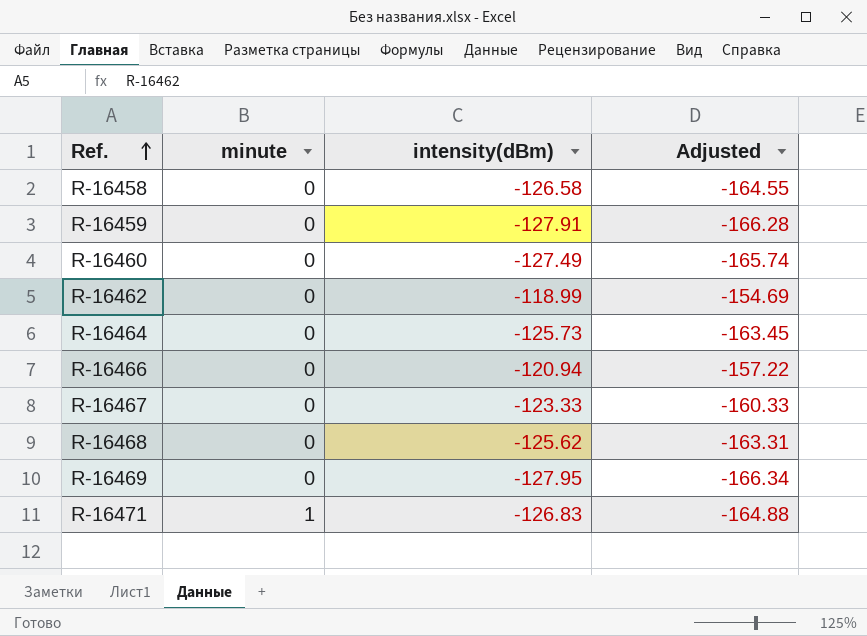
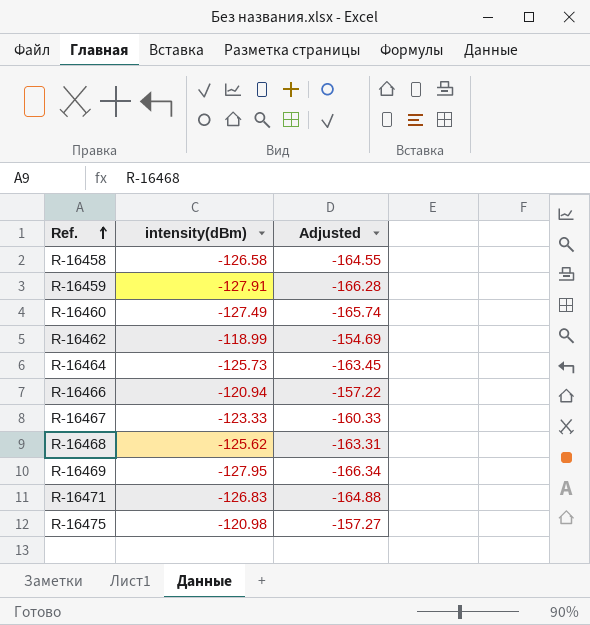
column minute | position: 2 -> none
row R-16475: none -> -120.98 | -157.27

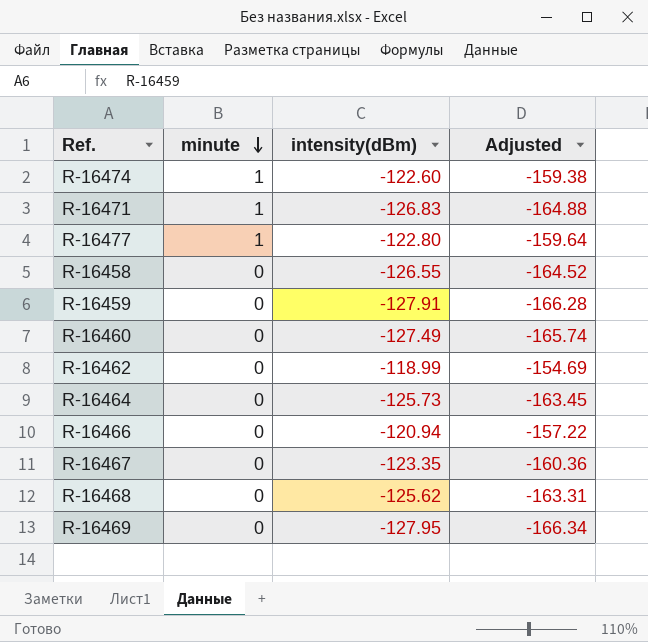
row order: Ref. ascending -> minute descending
column minute | position: none -> 2
row R-16475: -120.98 | -157.27 -> none
row R-16474: none -> 1 | -122.60 | -159.38
row R-16477: none -> 1 | -122.80 | -159.64
R-16458 | intensity(dBm): -126.58 -> -126.55
R-16458 | Adjusted: -164.55 -> -164.52
R-16467 | intensity(dBm): -123.33 -> -123.35
R-16467 | Adjusted: -160.33 -> -160.36

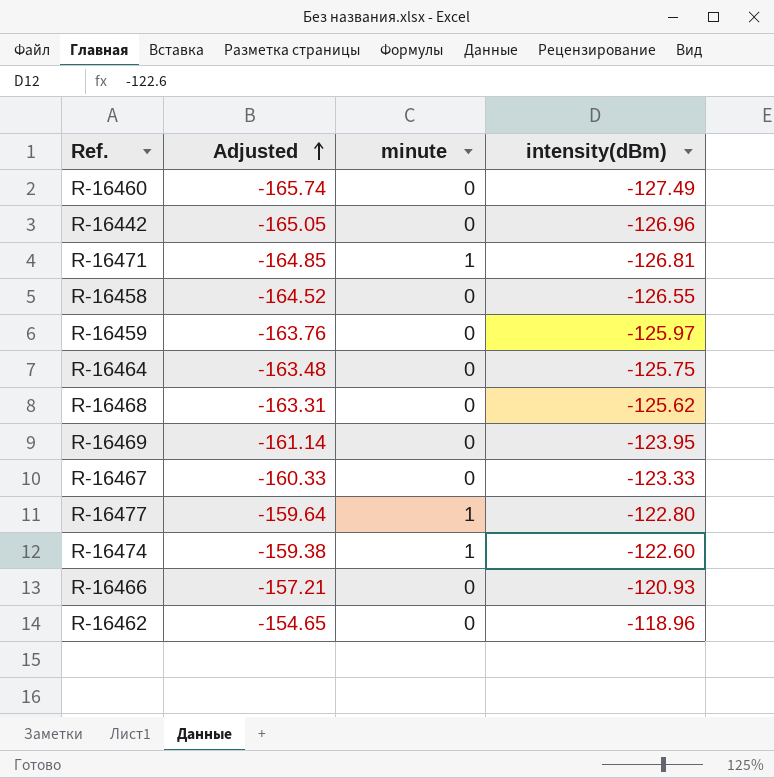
row order: minute descending -> Adjusted ascending
column Adjusted | position: 4 -> 2
row R-16442: none -> -165.05 | 0 | -126.96
R-16471 | Adjusted: -164.88 -> -164.85
R-16471 | intensity(dBm): -126.83 -> -126.81
R-16459 | Adjusted: -166.28 -> -163.76
R-16459 | intensity(dBm): -127.91 -> -125.97
R-16464 | Adjusted: -163.45 -> -163.48
R-16464 | intensity(dBm): -125.73 -> -125.75
R-16469 | Adjusted: -166.34 -> -161.14
R-16469 | intensity(dBm): -127.95 -> -123.95
R-16467 | Adjusted: -160.36 -> -160.33
R-16467 | intensity(dBm): -123.35 -> -123.33
R-16466 | Adjusted: -157.22 -> -157.21
R-16466 | intensity(dBm): -120.94 -> -120.93
R-16462 | Adjusted: -154.69 -> -154.65
R-16462 | intensity(dBm): -118.99 -> -118.96

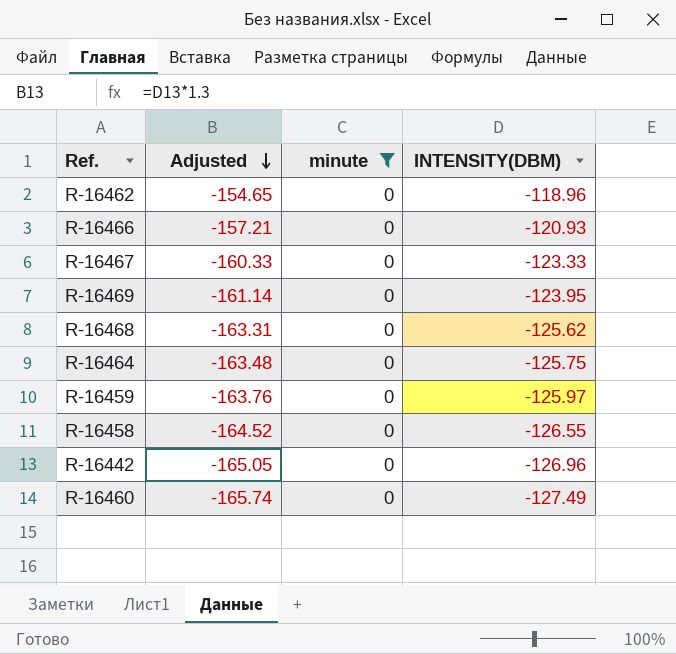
filter: none -> minute = 0
row order: Adjusted ascending -> Adjusted descending
column name: intensity(dBm) -> INTENSITY(DBM)

